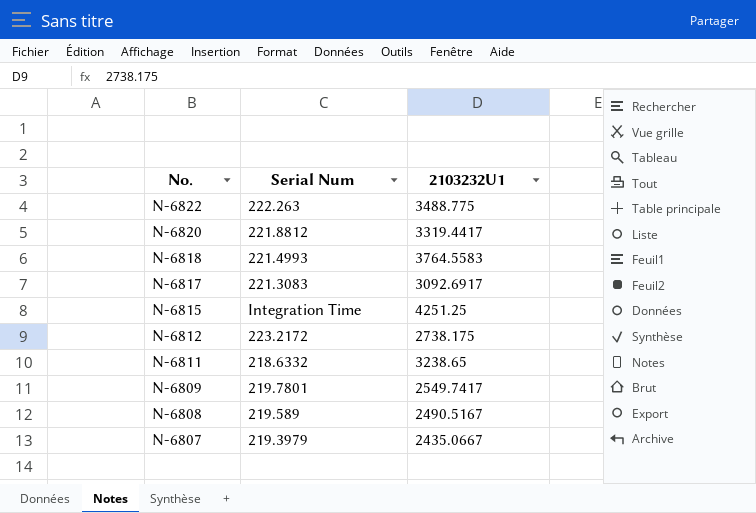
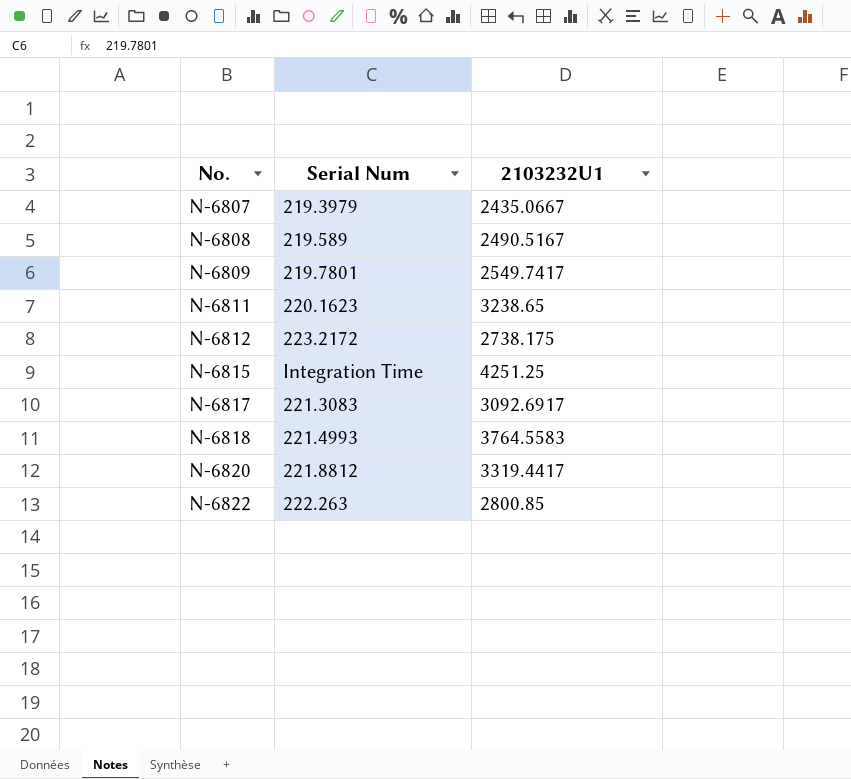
row order: No. descending -> No. ascending
N-6811 | Serial Num: 218.6332 -> 220.1623
N-6822 | 2103232U1: 3488.775 -> 2800.85

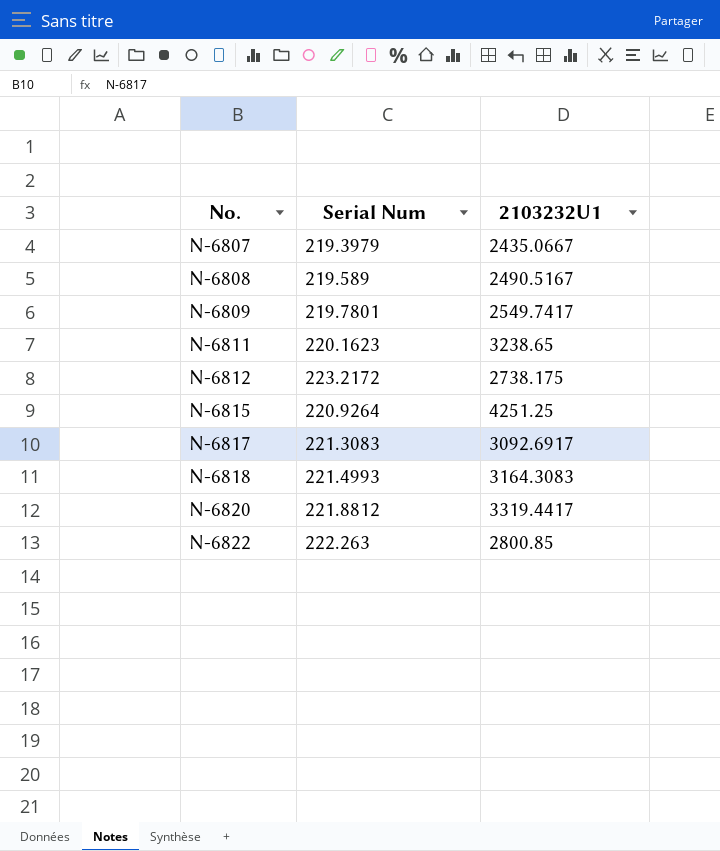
N-6815 | Serial Num: Integration Time -> 220.9264
N-6818 | 2103232U1: 3764.5583 -> 3164.3083

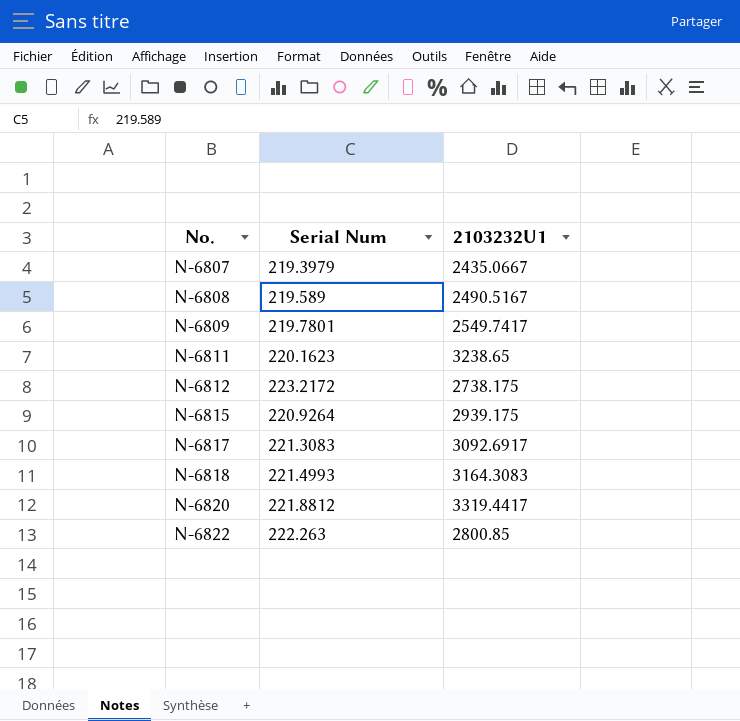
N-6815 | 2103232U1: 4251.25 -> 2939.175

